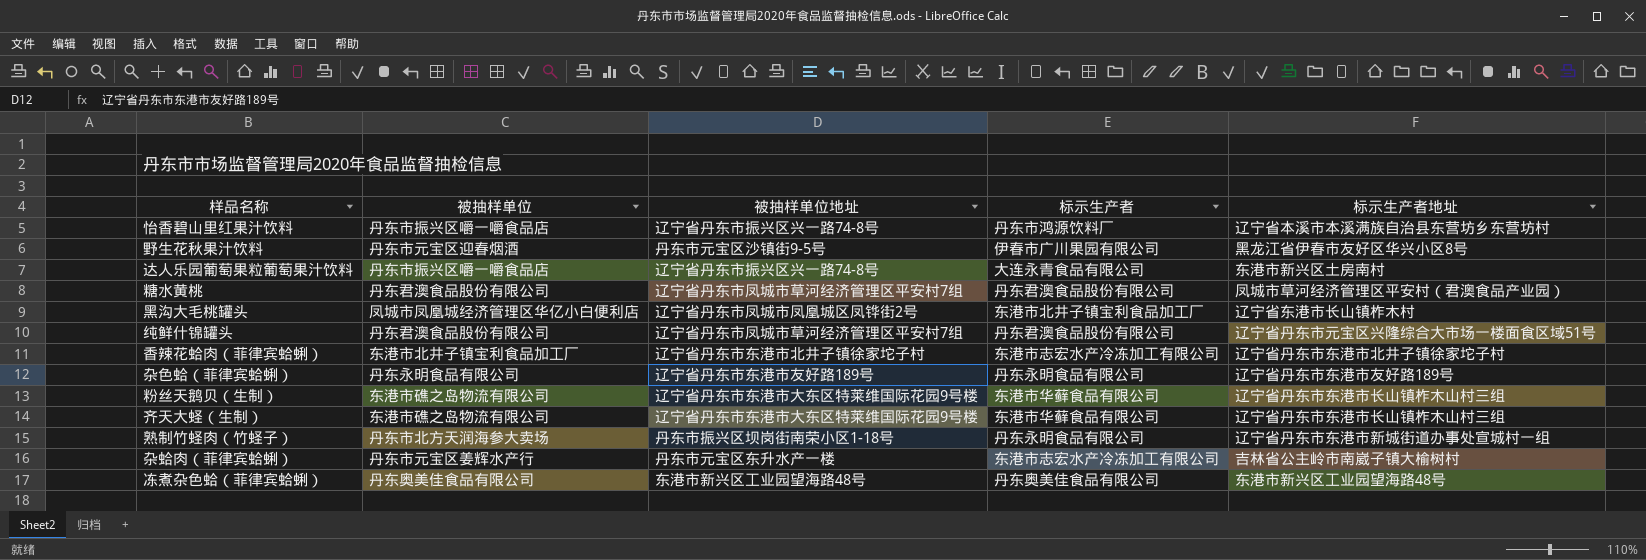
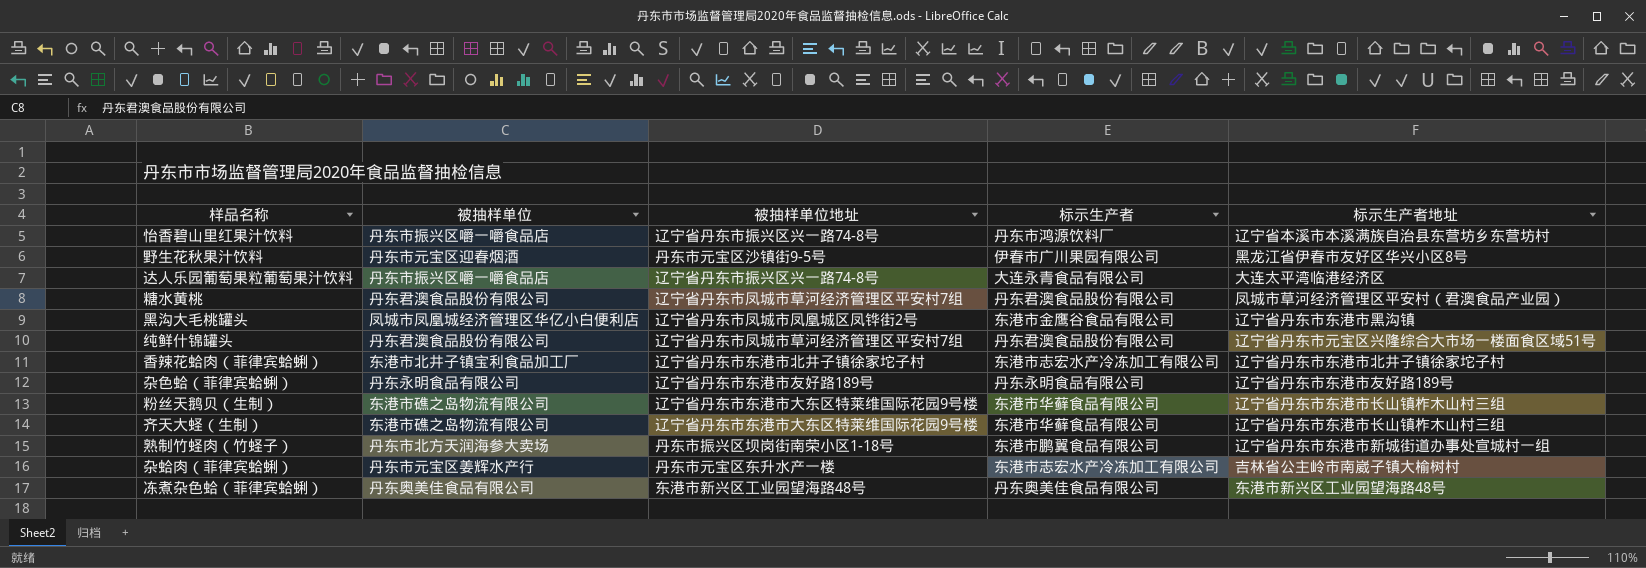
达人乐园葡萄果粒葡萄果汁饮料 | 标示生产者地址: 东港市新兴区土房南村 -> 大连太平湾临港经济区
黑沟大毛桃罐头 | 标示生产者: 东港市北井子镇宝利食品加工厂 -> 东港市金鹰谷食品有限公司
黑沟大毛桃罐头 | 标示生产者地址: 辽宁省东港市长山镇柞木村 -> 辽宁省丹东市东港市黑沟镇
熟制竹蛏肉（竹蛏子） | 标示生产者: 丹东永明食品有限公司 -> 东港市鹏翼食品有限公司

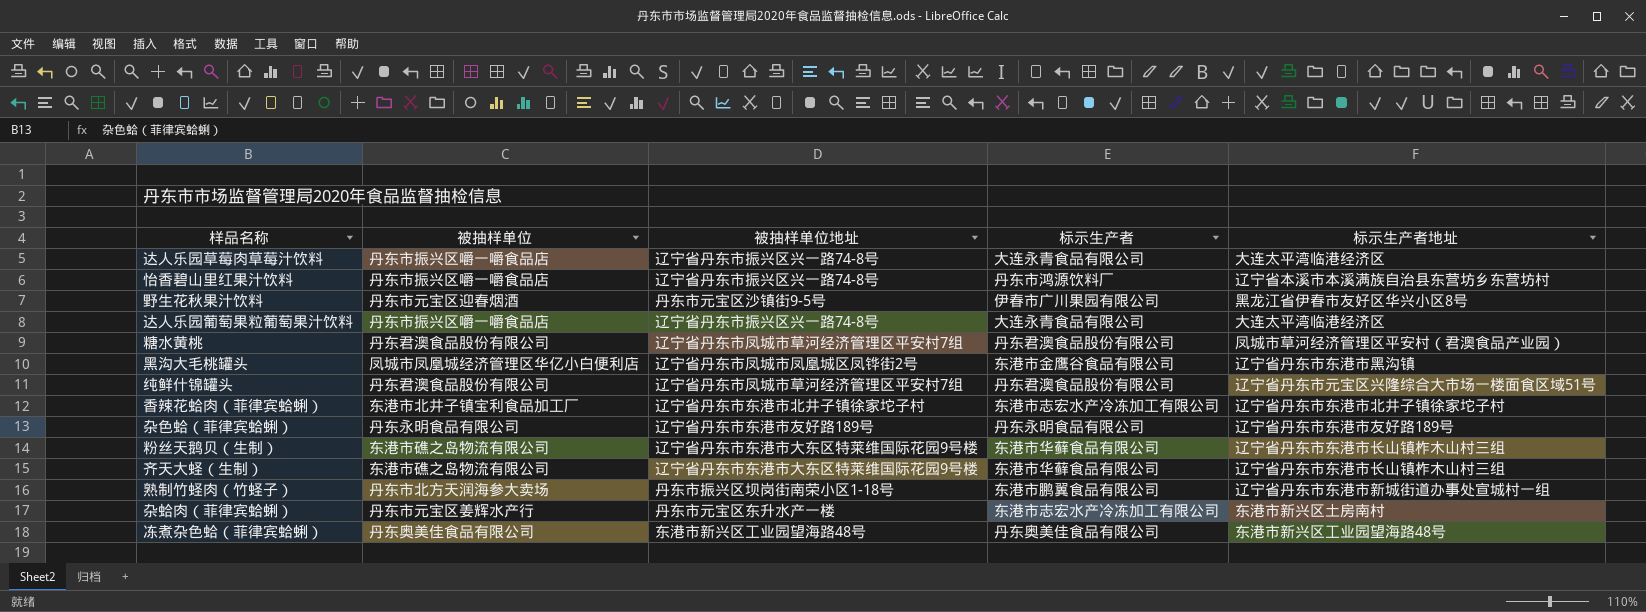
row 达人乐园草莓肉草莓汁饮料: none -> 丹东市振兴区嚼一嚼食品店 | 辽宁省丹东市振兴区兴一路74-8号 | 大连永青食品有限公司 | 大连太平湾临港经济区
杂蛤肉（菲律宾蛤蜊） | 标示生产者地址: 吉林省公主岭市南崴子镇大榆树村 -> 东港市新兴区土房南村

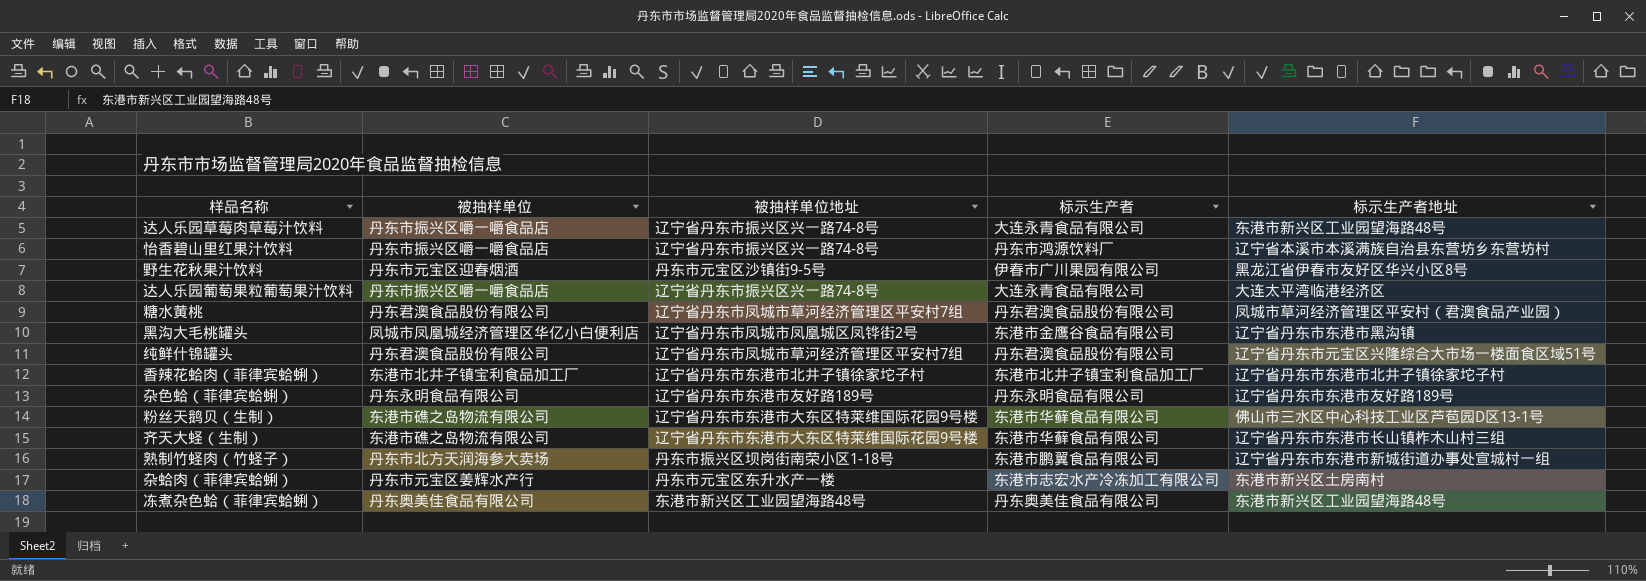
达人乐园草莓肉草莓汁饮料 | 标示生产者地址: 大连太平湾临港经济区 -> 东港市新兴区工业园望海路48号
香辣花蛤肉（菲律宾蛤蜊） | 标示生产者: 东港市志宏水产冷冻加工有限公司 -> 东港市北井子镇宝利食品加工厂
粉丝天鹅贝（生制） | 标示生产者地址: 辽宁省丹东市东港市长山镇柞木山村三组 -> 佛山市三水区中心科技工业区芦苞园D区13-1号

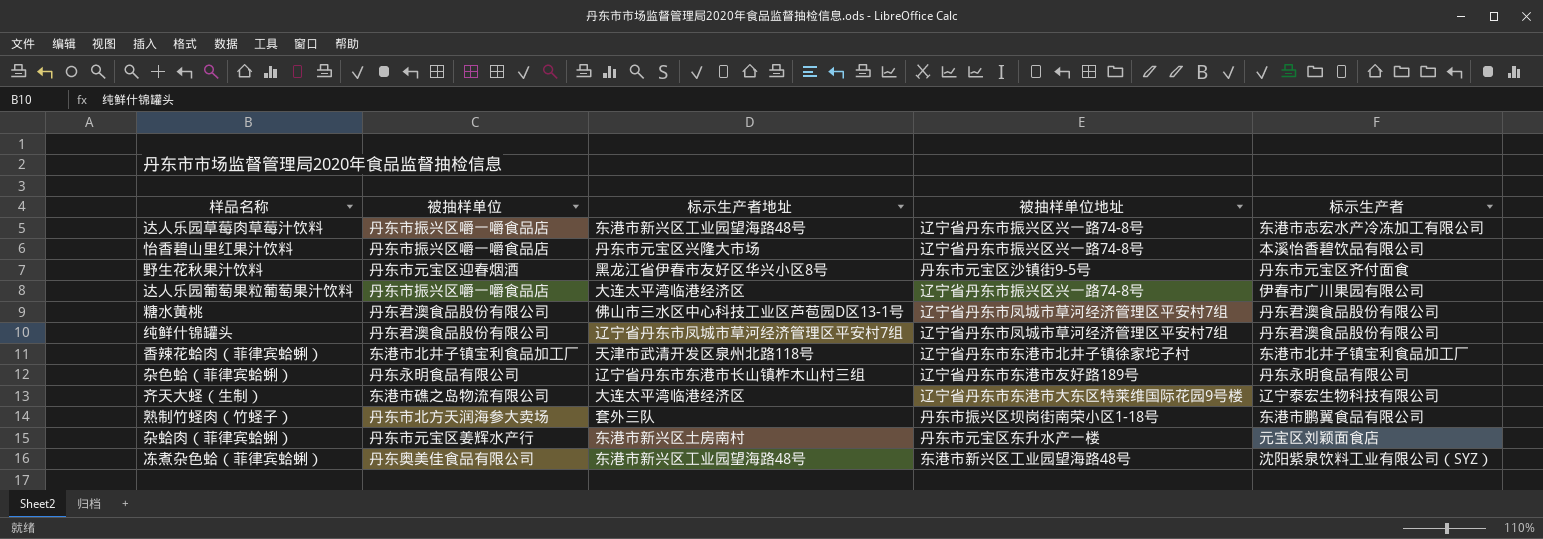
column 标示生产者地址 | position: 5 -> 3
row 黑沟大毛桃罐头: 凤城市凤凰城经济管理区华亿小白便利店 | 辽宁省丹东市凤城市凤凰城区凤铧街2号 | 东港市金鹰谷食品有限公司 | 辽宁省丹东市东港市黑沟镇 -> none
row 粉丝天鹅贝（生制）: 东港市礁之岛物流有限公司 | 辽宁省丹东市东港市大东区特莱维国际花园9号楼 | 东港市华藓食品有限公司 | 佛山市三水区中心科技工业区芦苞园D区13-1号 -> none
达人乐园草莓肉草莓汁饮料 | 标示生产者: 大连永青食品有限公司 -> 东港市志宏水产冷冻加工有限公司
怡香碧山里红果汁饮料 | 标示生产者地址: 辽宁省本溪市本溪满族自治县东营坊乡东营坊村 -> 丹东市元宝区兴隆大市场
怡香碧山里红果汁饮料 | 标示生产者: 丹东市鸿源饮料厂 -> 本溪怡香碧饮品有限公司
野生花秋果汁饮料 | 标示生产者: 伊春市广川果园有限公司 -> 丹东市元宝区齐付面食
达人乐园葡萄果粒葡萄果汁饮料 | 标示生产者: 大连永青食品有限公司 -> 伊春市广川果园有限公司
糖水黄桃 | 标示生产者地址: 凤城市草河经济管理区平安村（君澳食品产业园） -> 佛山市三水区中心科技工业区芦苞园D区13-1号
纯鲜什锦罐头 | 标示生产者地址: 辽宁省丹东市元宝区兴隆综合大市场一楼面食区域51号 -> 辽宁省丹东市凤城市草河经济管理区平安村7组
香辣花蛤肉（菲律宾蛤蜊） | 标示生产者地址: 辽宁省丹东市东港市北井子镇徐家坨子村 -> 天津市武清开发区泉州北路118号
杂色蛤（菲律宾蛤蜊） | 标示生产者地址: 辽宁省丹东市东港市友好路189号 -> 辽宁省丹东市东港市长山镇柞木山村三组
齐天大蛏（生制） | 标示生产者地址: 辽宁省丹东市东港市长山镇柞木山村三组 -> 大连太平湾临港经济区
齐天大蛏（生制） | 标示生产者: 东港市华藓食品有限公司 -> 辽宁泰宏生物科技有限公司
熟制竹蛏肉（竹蛏子） | 标示生产者地址: 辽宁省丹东市东港市新城街道办事处宣城村一组 -> 套外三队
杂蛤肉（菲律宾蛤蜊） | 标示生产者: 东港市志宏水产冷冻加工有限公司 -> 元宝区刘颖面食店
冻煮杂色蛤（菲律宾蛤蜊） | 标示生产者: 丹东奥美佳食品有限公司 -> 沈阳紫泉饮料工业有限公司（SYZ）

